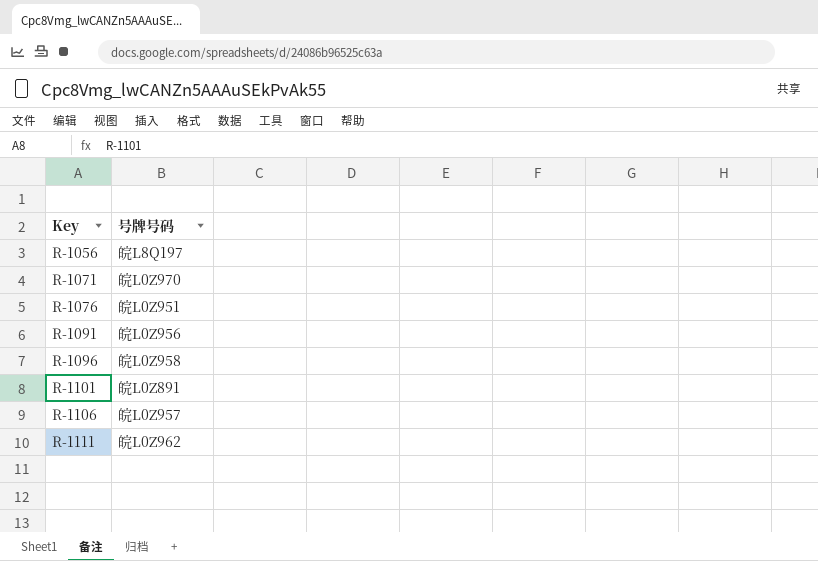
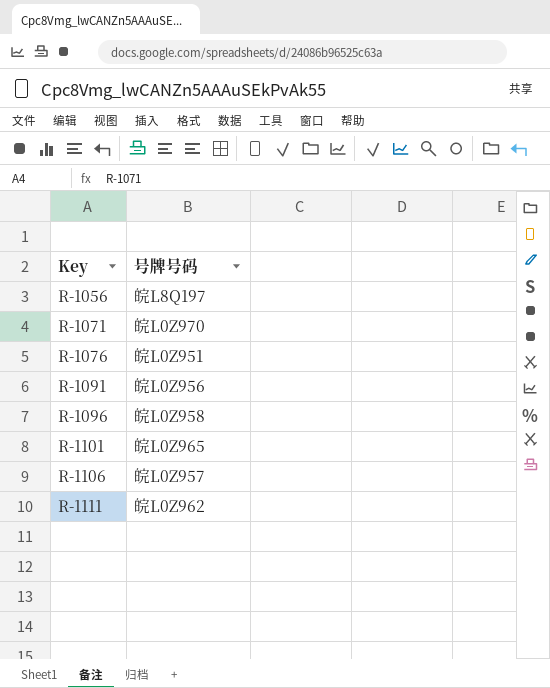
R-1101 | 号牌号码: 皖L0Z891 -> 皖L0Z965

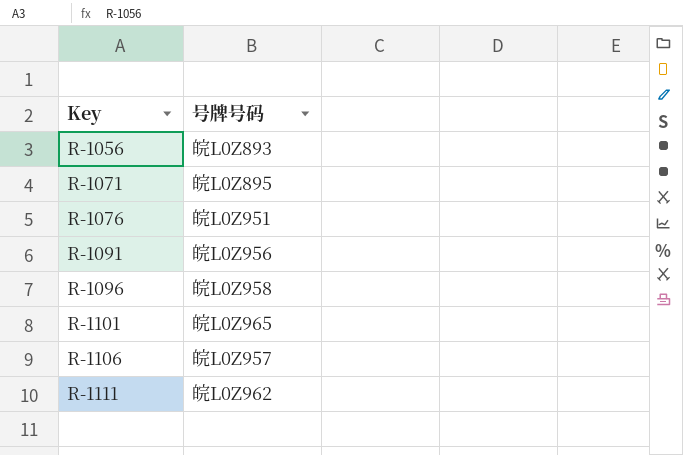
R-1056 | 号牌号码: 皖L8Q197 -> 皖L0Z893
R-1071 | 号牌号码: 皖L0Z970 -> 皖L0Z895

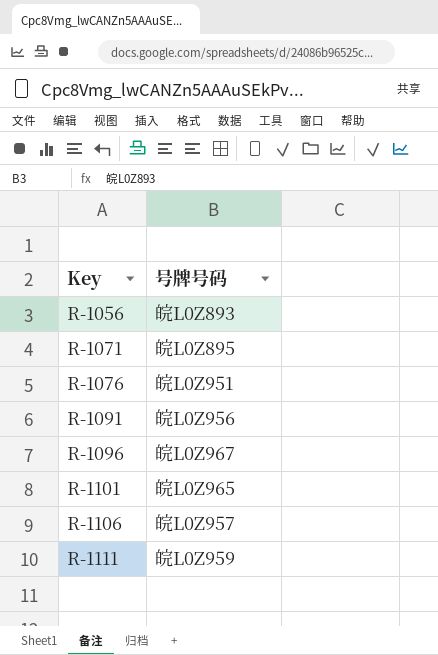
R-1096 | 号牌号码: 皖L0Z958 -> 皖L0Z967
R-1111 | 号牌号码: 皖L0Z962 -> 皖L0Z959

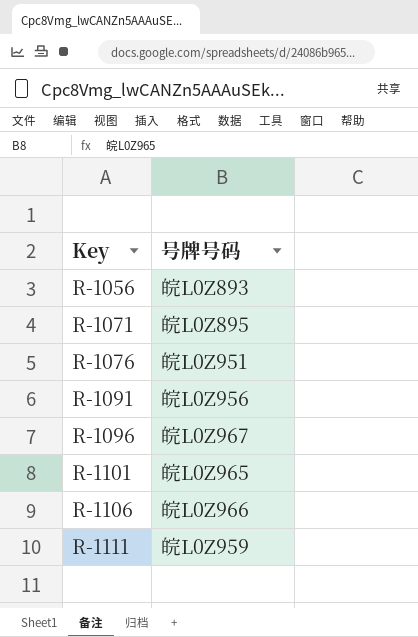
R-1106 | 号牌号码: 皖L0Z957 -> 皖L0Z966

